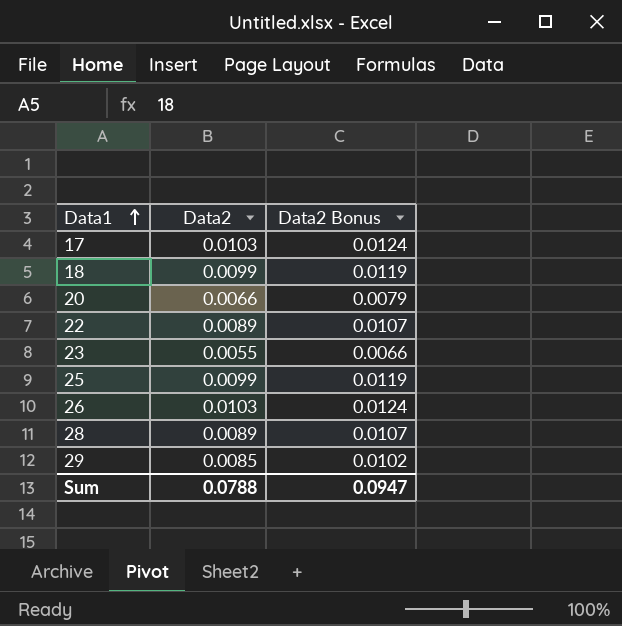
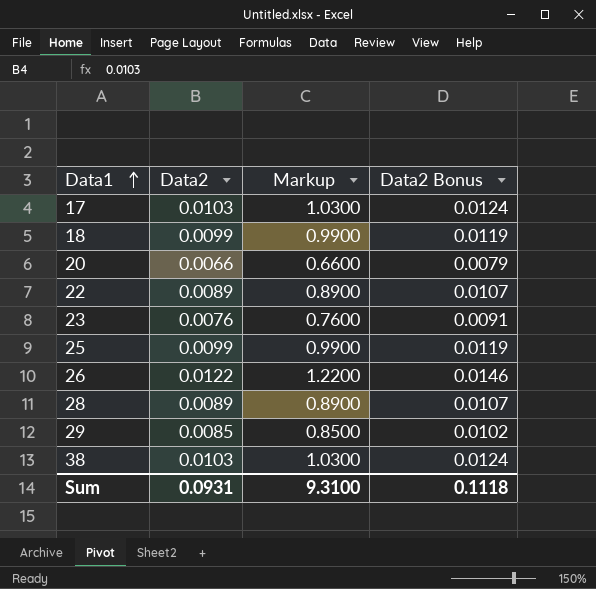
column Markup | formula: none -> [Data2] * 100
23 | Data2: 0.0055 -> 0.0076
23 | Data2 Bonus: 0.0066 -> 0.0091
26 | Data2: 0.0103 -> 0.0122
26 | Data2 Bonus: 0.0124 -> 0.0146
row 38: none -> 0.0103 | 1.0300 | 0.0124
Sum | Data2: 0.0788 -> 0.0931
Sum | Data2 Bonus: 0.0947 -> 0.1118

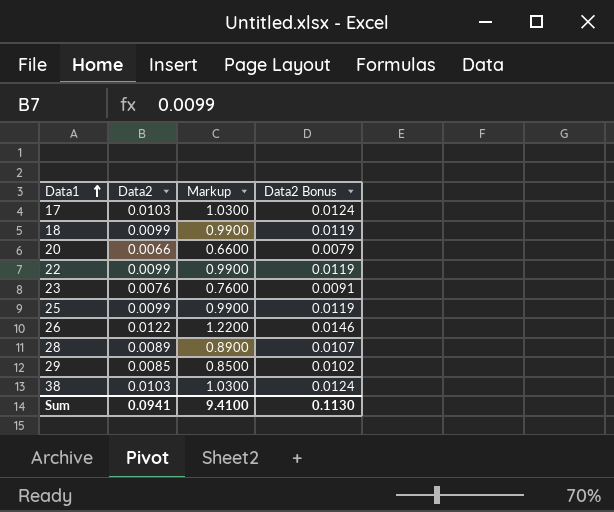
22 | Data2: 0.0089 -> 0.0099
22 | Markup: 0.8900 -> 0.9900
22 | Data2 Bonus: 0.0107 -> 0.0119
Sum | Data2: 0.0931 -> 0.0941
Sum | Markup: 9.3100 -> 9.4100
Sum | Data2 Bonus: 0.1118 -> 0.1130

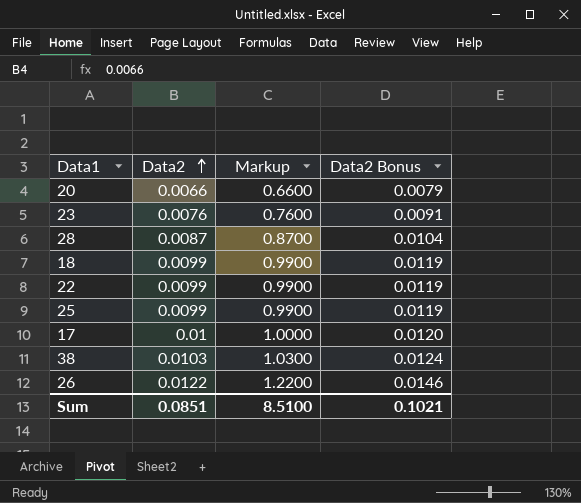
row order: Data1 ascending -> Data2 ascending
row 29: 0.0085 | 0.8500 | 0.0102 -> none
28 | Data2: 0.0089 -> 0.0087
28 | Markup: 0.8900 -> 0.8700
28 | Data2 Bonus: 0.0107 -> 0.0104
17 | Data2: 0.0103 -> 0.01
17 | Markup: 1.0300 -> 1.0000
17 | Data2 Bonus: 0.0124 -> 0.0120
Sum | Data2: 0.0941 -> 0.0851
Sum | Markup: 9.4100 -> 8.5100
Sum | Data2 Bonus: 0.1130 -> 0.1021

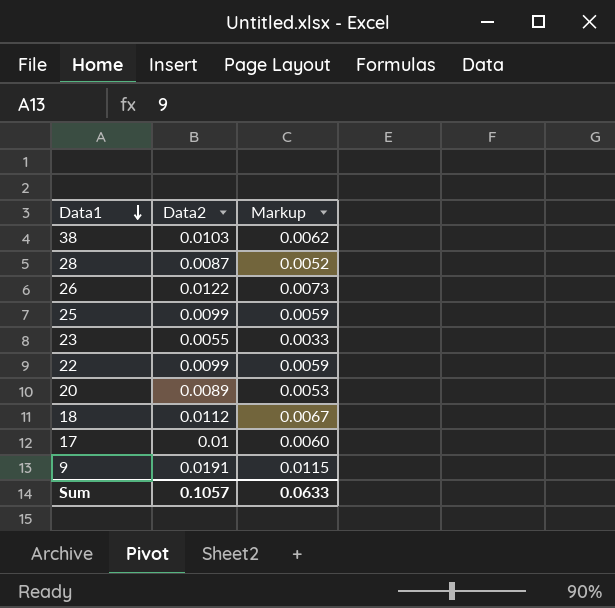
row order: Data2 ascending -> Data1 descending
column Data2 Bonus | formula: [Data2] * 1.2 -> none
column Markup | formula: [Data2] * 100 -> [Data2] * 0.6
23 | Data2: 0.0076 -> 0.0055
20 | Data2: 0.0066 -> 0.0089
18 | Data2: 0.0099 -> 0.0112
row 9: none -> 0.0191 | 0.0115
Sum | Data2: 0.0851 -> 0.1057
Sum | Markup: 8.5100 -> 0.0633

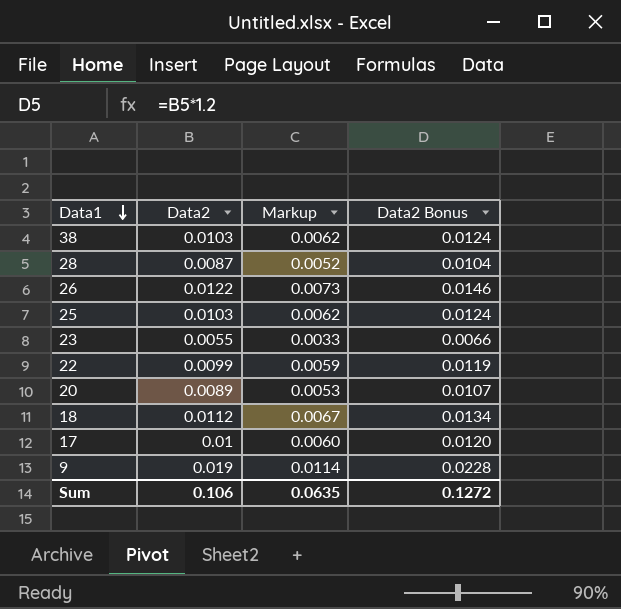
column Data2 Bonus | formula: none -> [Data2] * 1.2
25 | Data2: 0.0099 -> 0.0103
25 | Markup: 0.0059 -> 0.0062
9 | Data2: 0.0191 -> 0.019
9 | Markup: 0.0115 -> 0.0114
Sum | Data2: 0.1057 -> 0.106
Sum | Markup: 0.0633 -> 0.0635

